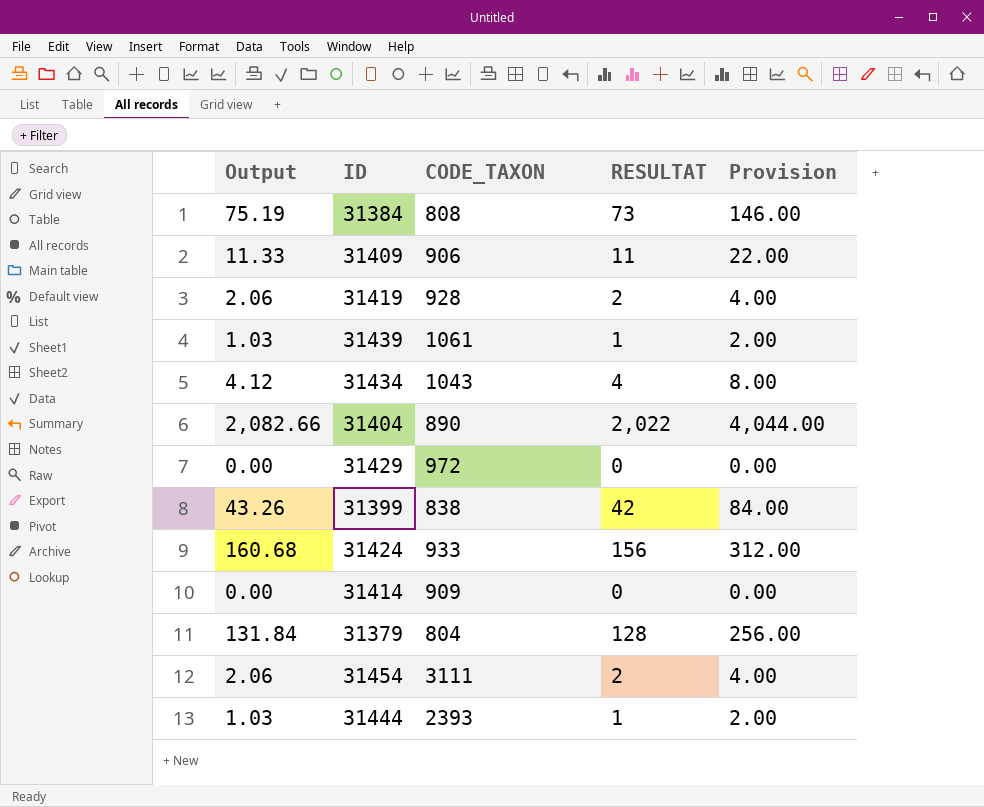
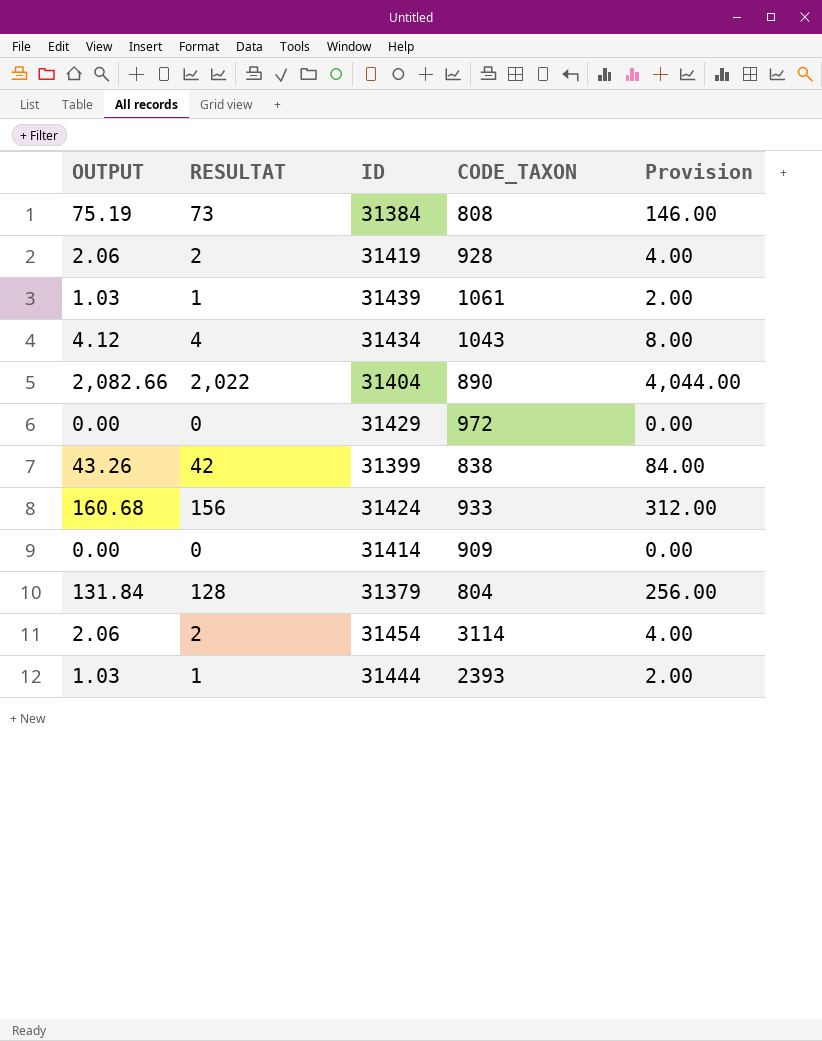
column name: Output -> OUTPUT
column RESULTAT | position: 4 -> 2
row 31409: 11.33 | 906 | 11 | 22.00 -> none
31454 | CODE_TAXON: 3111 -> 3114

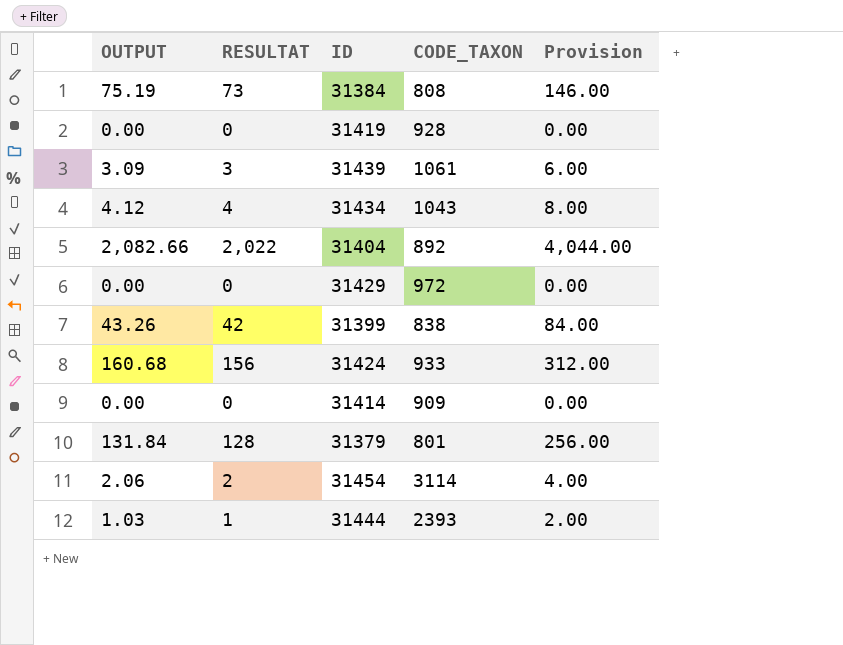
31419 | OUTPUT: 2.06 -> 0.00
31419 | RESULTAT: 2 -> 0
31419 | Provision: 4.00 -> 0.00
31439 | OUTPUT: 1.03 -> 3.09
31439 | RESULTAT: 1 -> 3
31439 | Provision: 2.00 -> 6.00
31404 | CODE_TAXON: 890 -> 892
31379 | CODE_TAXON: 804 -> 801

